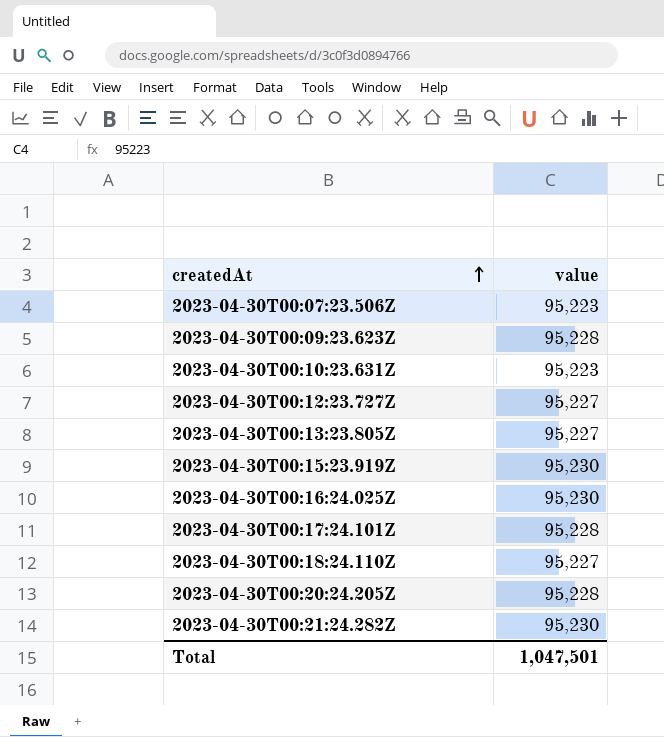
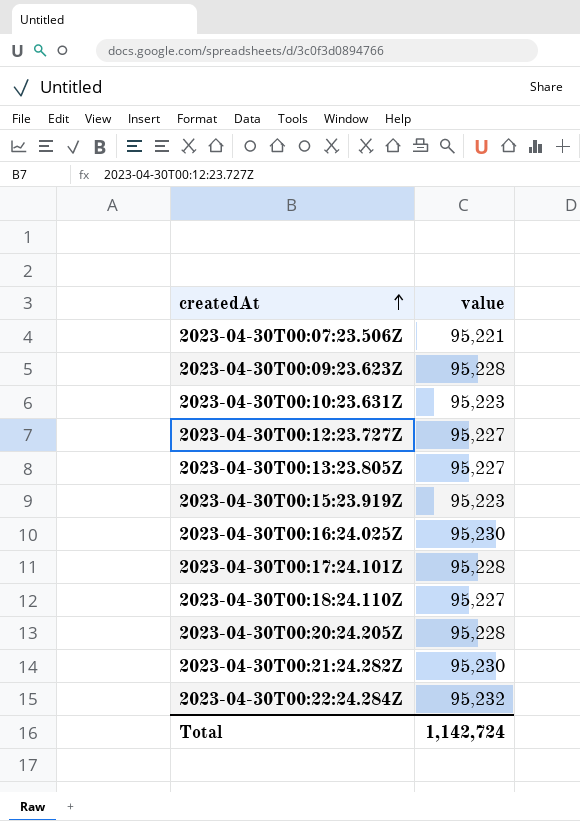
2023-04-30T00:07:23.506Z | value: 95,223 -> 95,221
2023-04-30T00:15:23.919Z | value: 95,230 -> 95,223
row 2023-04-30T00:22:24.284Z: none -> 95,232
Total | value: 1,047,501 -> 1,142,724

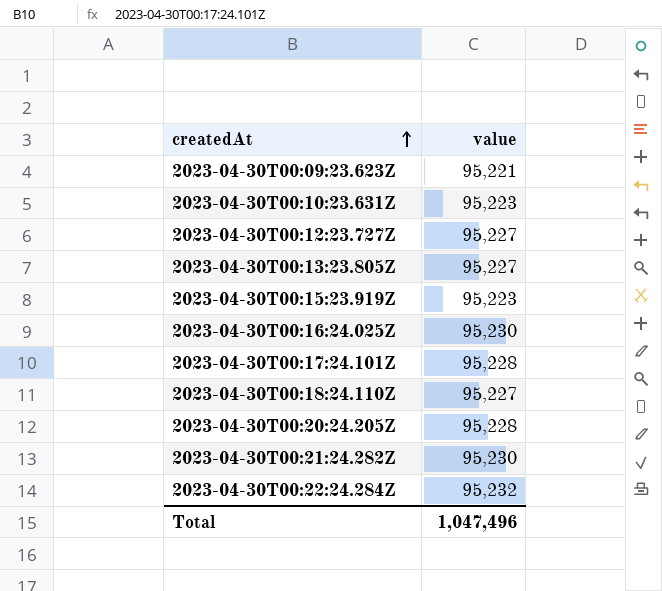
row 2023-04-30T00:07:23.506Z: 95,221 -> none
2023-04-30T00:09:23.623Z | value: 95,228 -> 95,221
Total | value: 1,142,724 -> 1,047,496

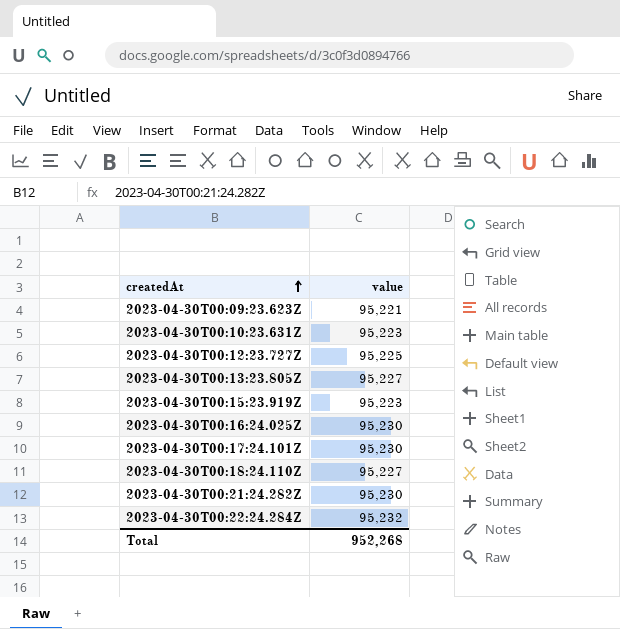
row 2023-04-30T00:20:24.205Z: 95,228 -> none
2023-04-30T00:12:23.727Z | value: 95,227 -> 95,225
2023-04-30T00:17:24.101Z | value: 95,228 -> 95,230
Total | value: 1,047,496 -> 952,268

